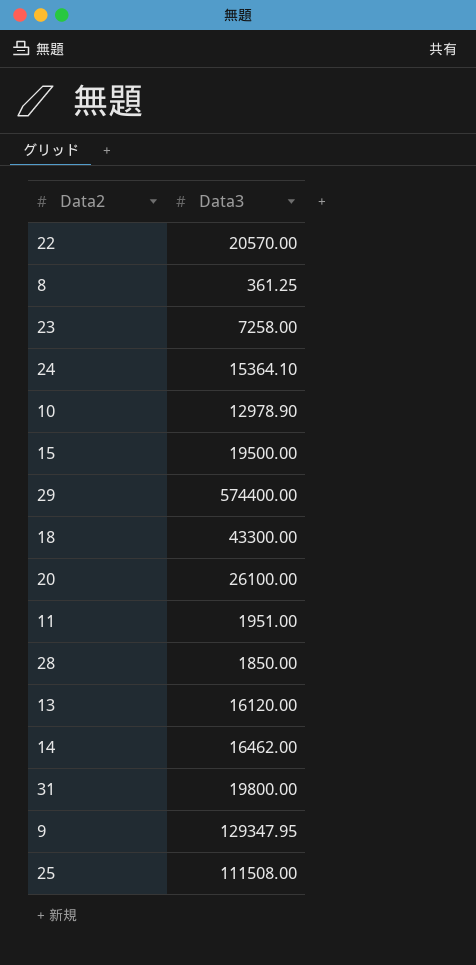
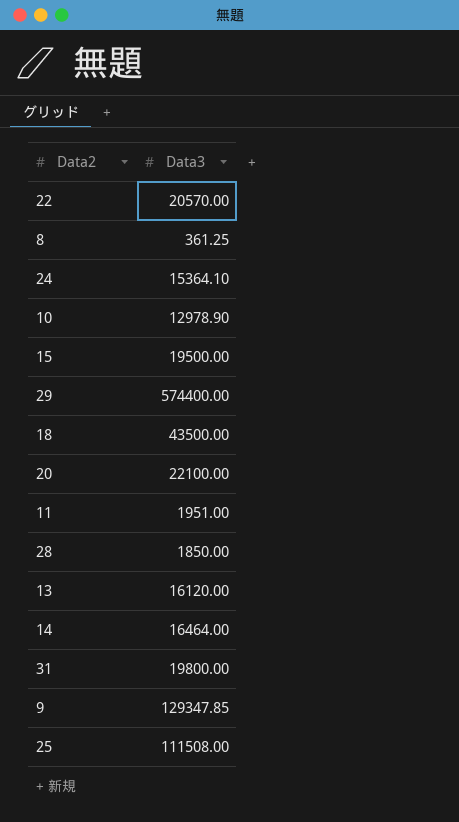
row 23: 7258.00 -> none
18 | Data3: 43300.00 -> 43500.00
20 | Data3: 26100.00 -> 22100.00
14 | Data3: 16462.00 -> 16464.00
9 | Data3: 129347.95 -> 129347.85

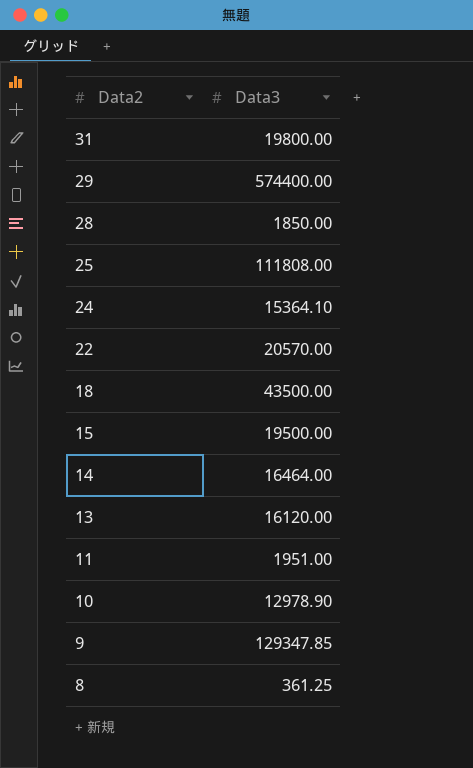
row order: none -> Data2 descending
row 20: 22100.00 -> none
25 | Data3: 111508.00 -> 111808.00

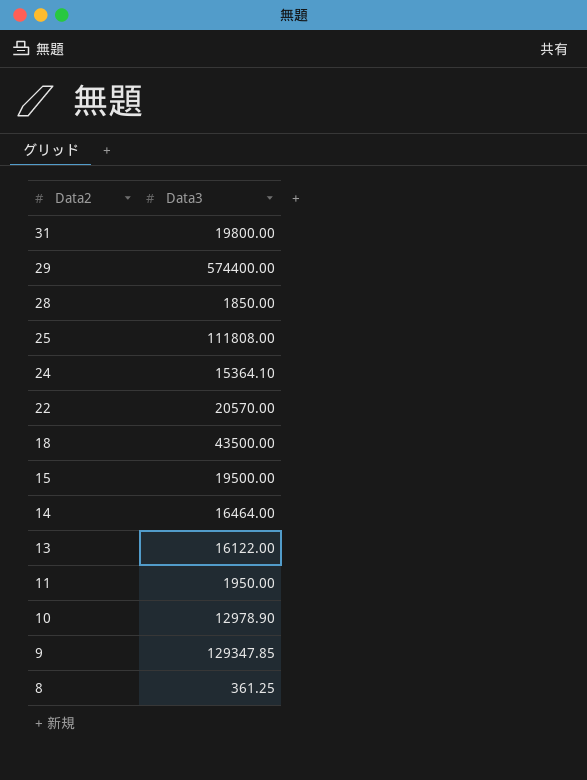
13 | Data3: 16120.00 -> 16122.00
11 | Data3: 1951.00 -> 1950.00

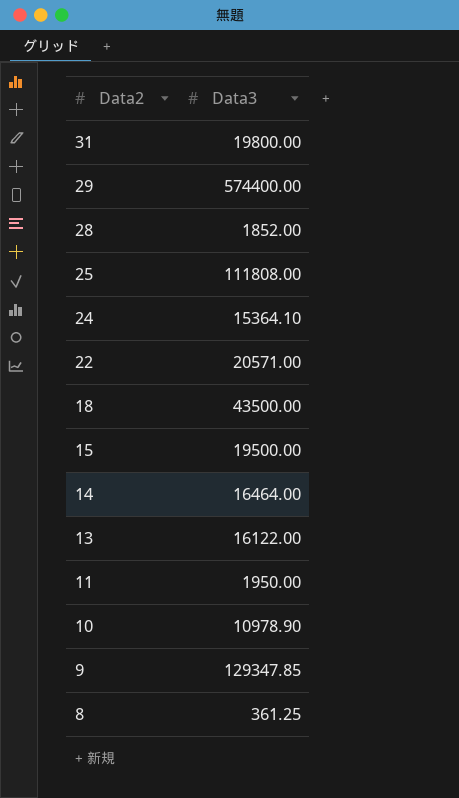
28 | Data3: 1850.00 -> 1852.00
22 | Data3: 20570.00 -> 20571.00
10 | Data3: 12978.90 -> 10978.90

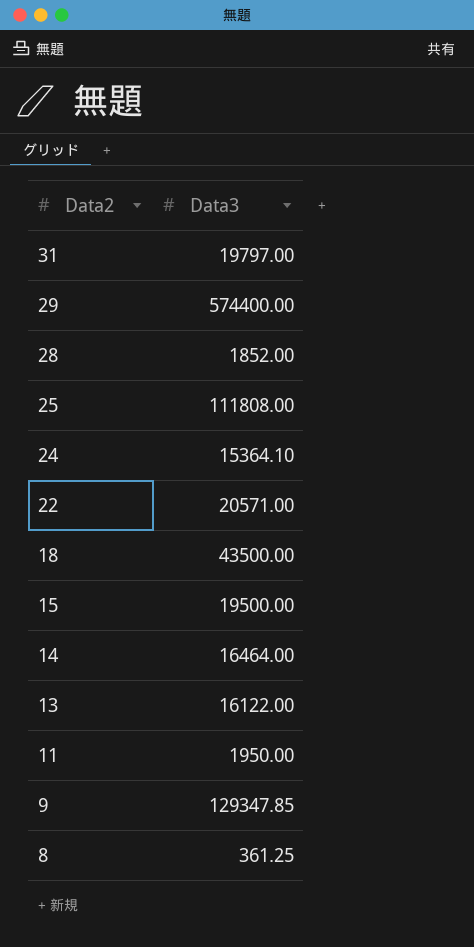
row 10: 10978.90 -> none
31 | Data3: 19800.00 -> 19797.00

